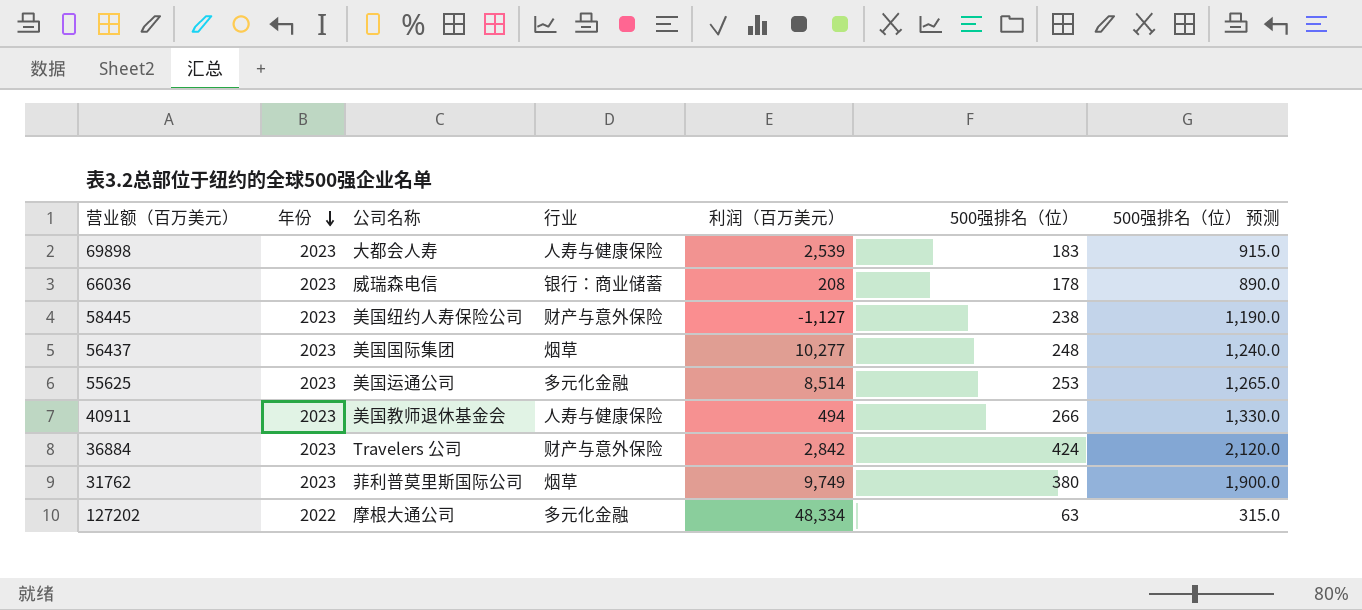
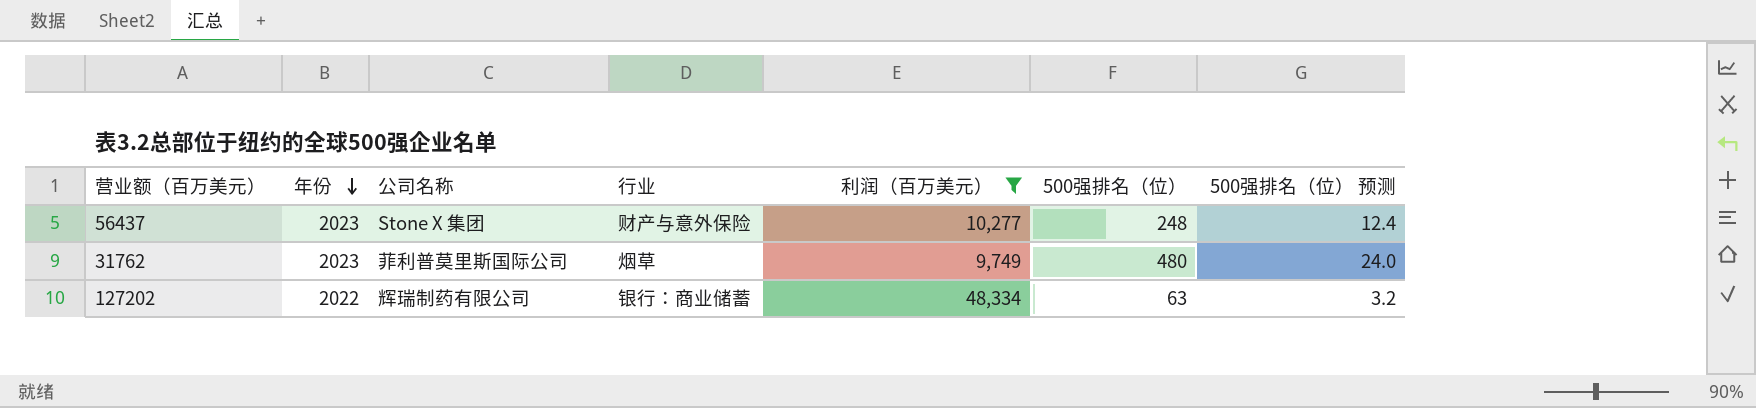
filter: none -> 利润（百万美元） >= 9,749
column 500强排名（位） 预测 | formula: [500强排名（位）] * 5 -> [500强排名（位）] * 0.05
56437 | 公司名称: 美国国际集团 -> Stone X 集团
56437 | 行业: 烟草 -> 财产与意外保险
31762 | 500强排名（位）: 380 -> 480
127202 | 公司名称: 摩根大通公司 -> 辉瑞制药有限公司
127202 | 行业: 多元化金融 -> 银行：商业储蓄

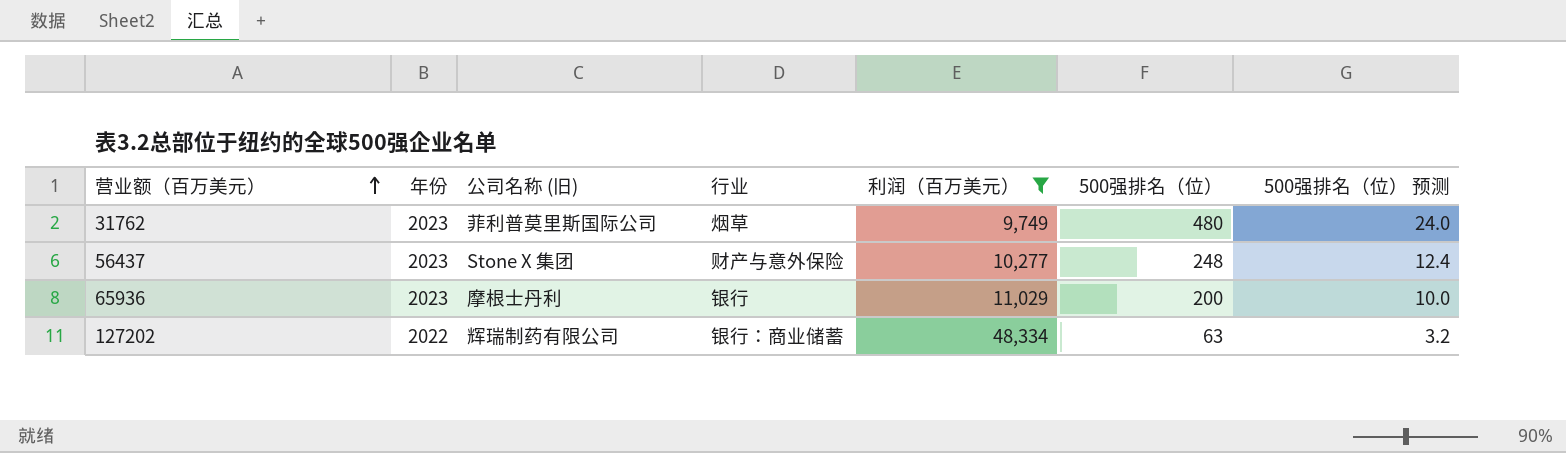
row order: 年份 descending -> 营业额（百万美元） ascending
column name: 公司名称 -> 公司名称 (旧)
row 65936: none -> 2023 | 摩根士丹利 | 银行 | 11,029 | 200 | 10.0

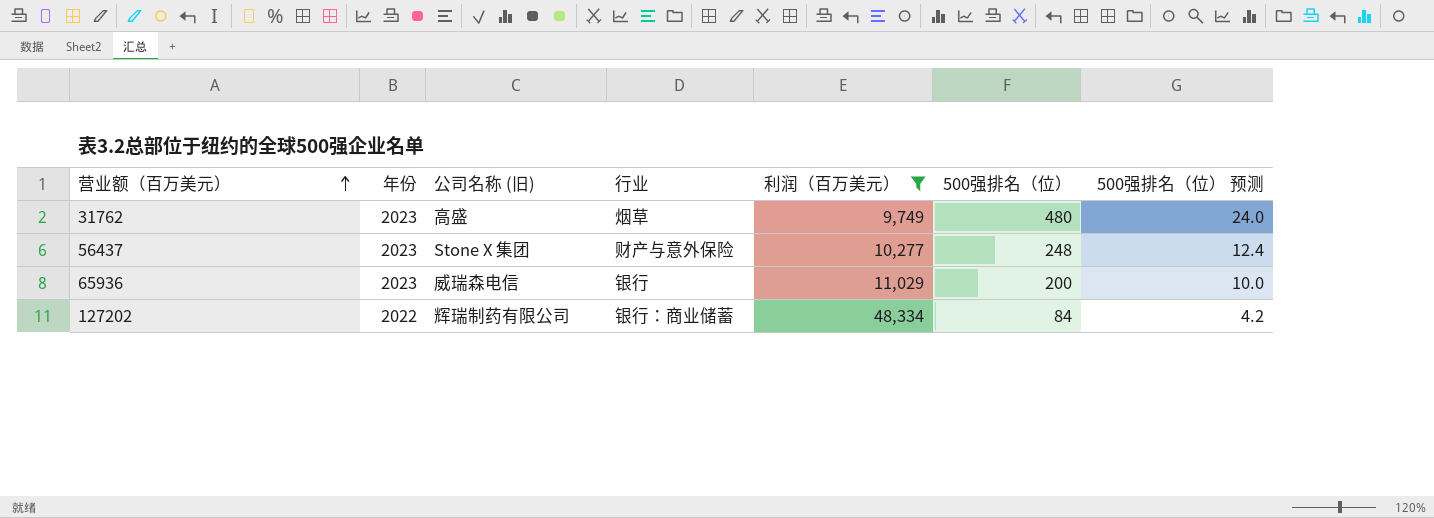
31762 | 公司名称 (旧): 菲利普莫里斯国际公司 -> 高盛
65936 | 公司名称 (旧): 摩根士丹利 -> 威瑞森电信
127202 | 500强排名（位）: 63 -> 84
127202 | 500强排名（位） 预测: 3.2 -> 4.2

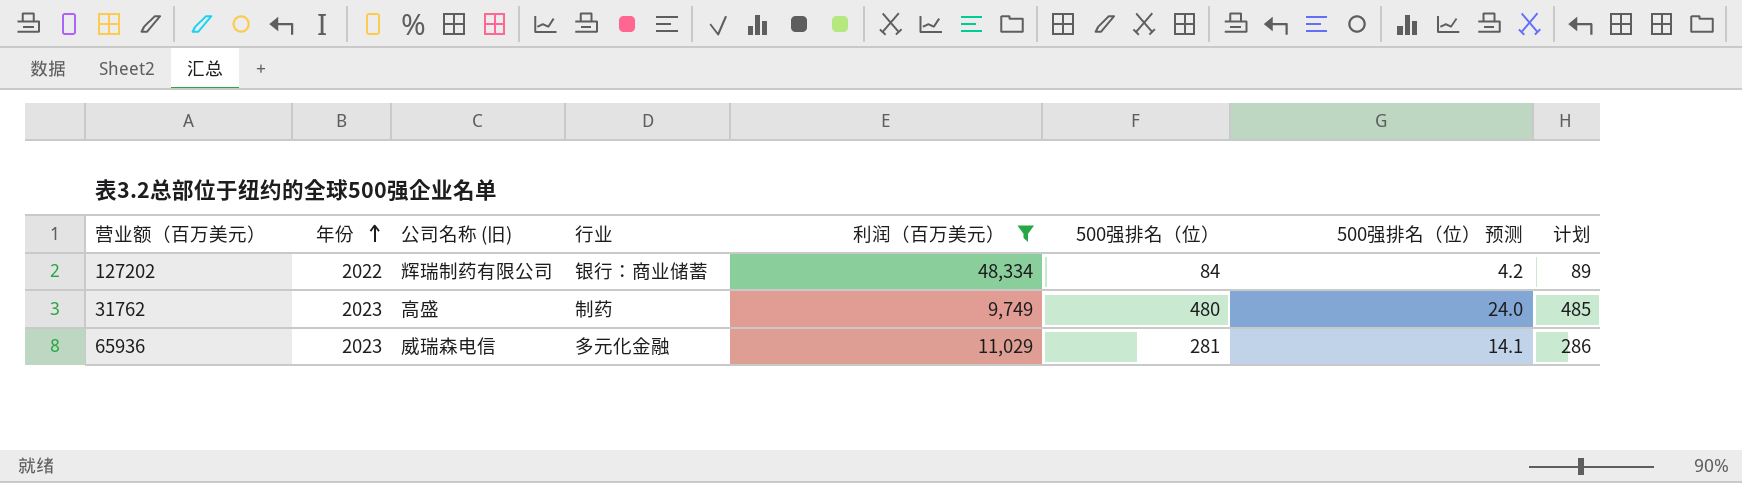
row order: 营业额（百万美元） ascending -> 年份 ascending
column 计划 | formula: none -> [500强排名（位）] + 5
row 56437: 2023 | Stone X 集团 | 财产与意外保险 | 10,277 | 248 | 12.4 -> none
31762 | 行业: 烟草 -> 制药
65936 | 行业: 银行 -> 多元化金融
65936 | 500强排名（位）: 200 -> 281
65936 | 500强排名（位） 预测: 10.0 -> 14.1

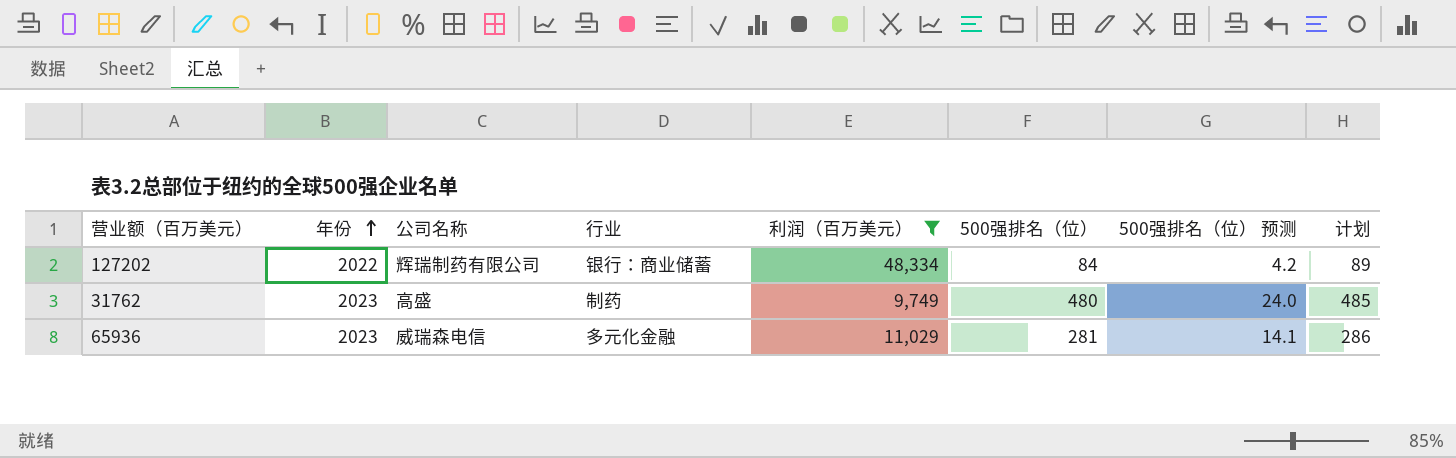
column name: 公司名称 (旧) -> 公司名称

